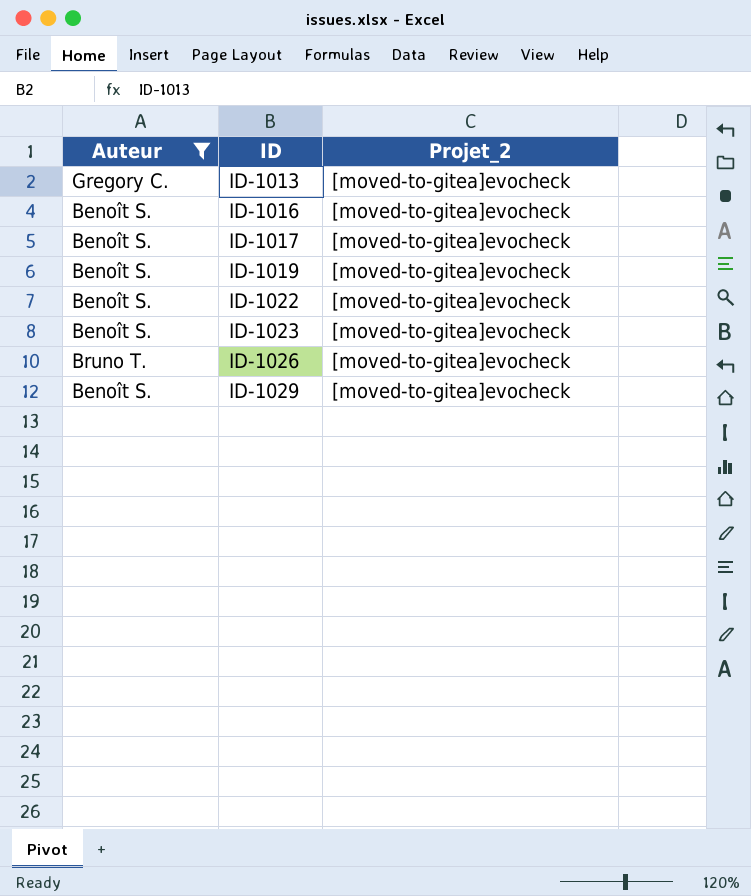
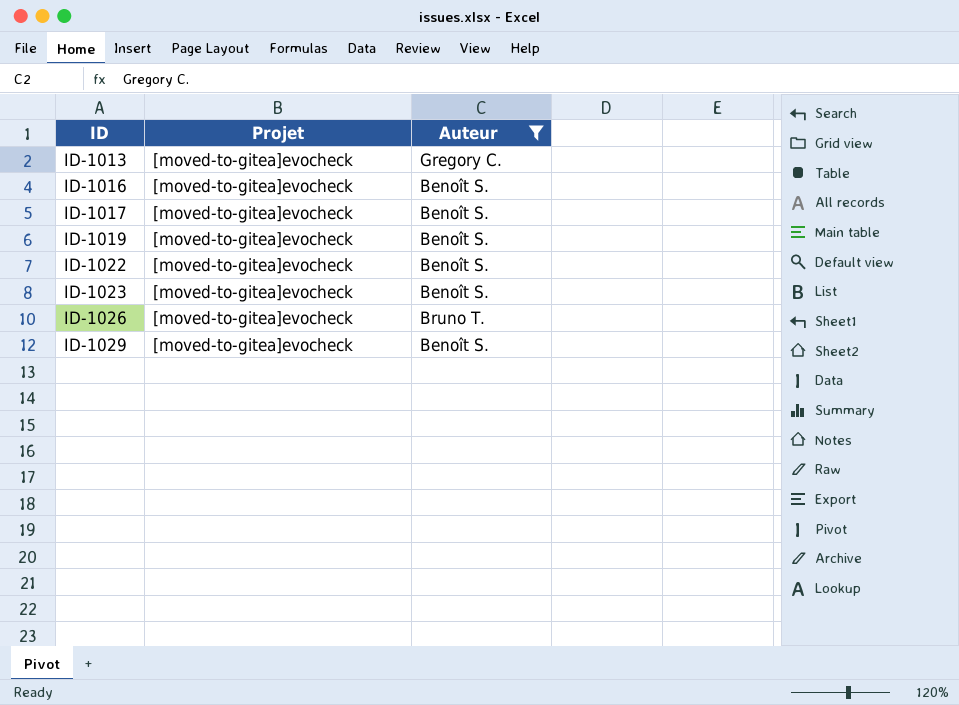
column name: Projet_2 -> Projet
column Auteur | position: 1 -> 3

